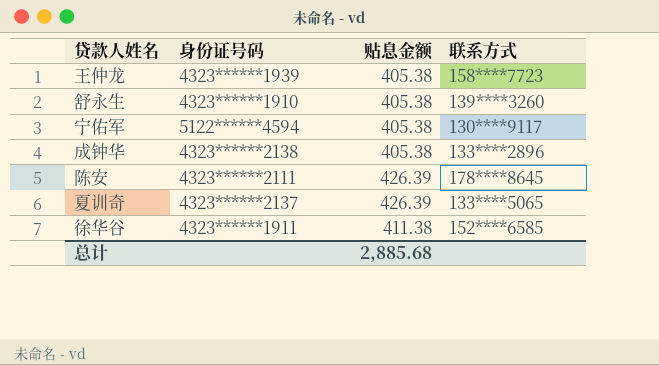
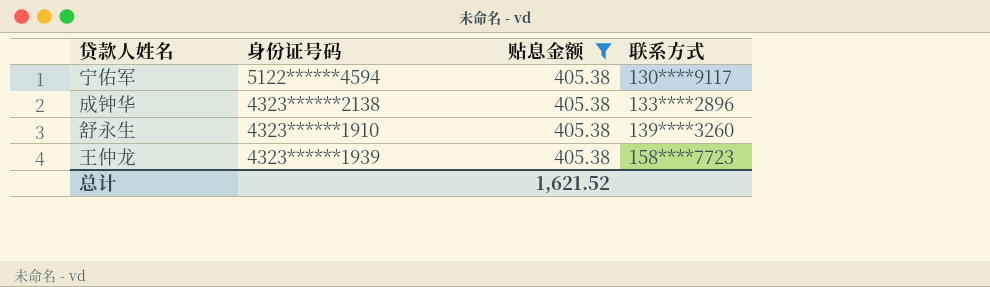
filter: none -> 贴息金额 = 405.38
row order: none -> 联系方式 ascending
总计 | 贴息金额: 2,885.68 -> 1,621.52

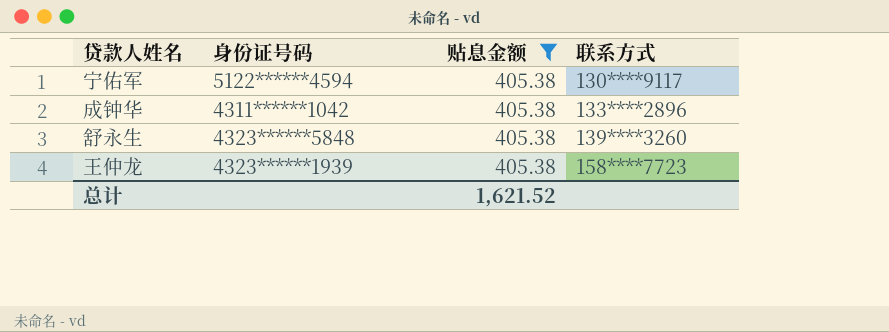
成钟华 | 身份证号码: 4323******2138 -> 4311******1042
舒永生 | 身份证号码: 4323******1910 -> 4323******5848

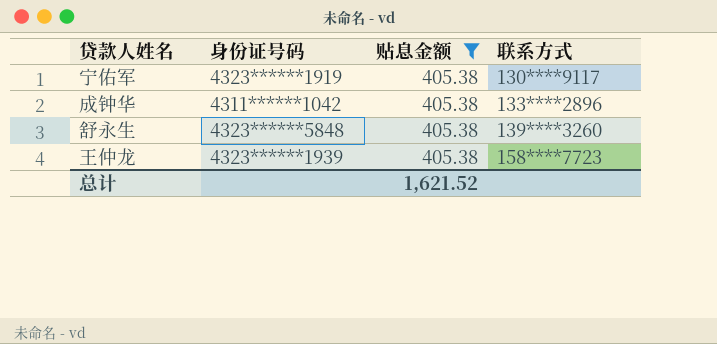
宁佑军 | 身份证号码: 5122******4594 -> 4323******1919

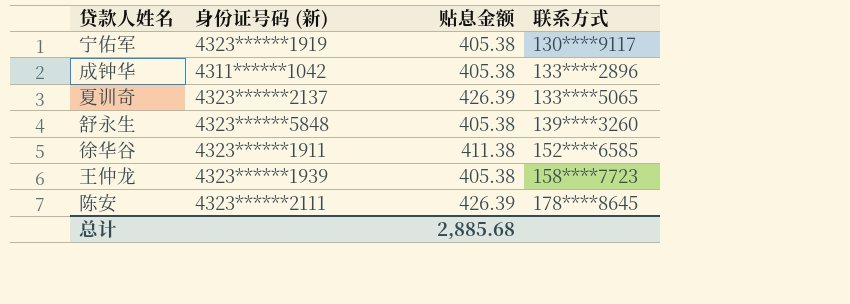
filter: 贴息金额 = 405.38 -> none
column name: 身份证号码 -> 身份证号码 (新)
总计 | 贴息金额: 1,621.52 -> 2,885.68

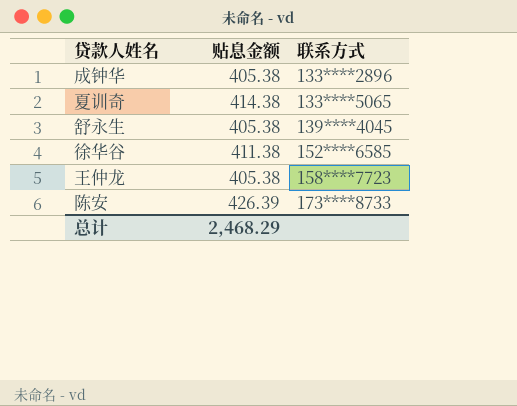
column 身份证号码 (新) | position: 2 -> none
row 宁佑军: 4323******1919 | 405.38 | 130****9117 -> none
夏训奇 | 贴息金额: 426.39 -> 414.38
舒永生 | 联系方式: 139****3260 -> 139****4045
陈安 | 联系方式: 178****8645 -> 173****8733
总计 | 贴息金额: 2,885.68 -> 2,468.29

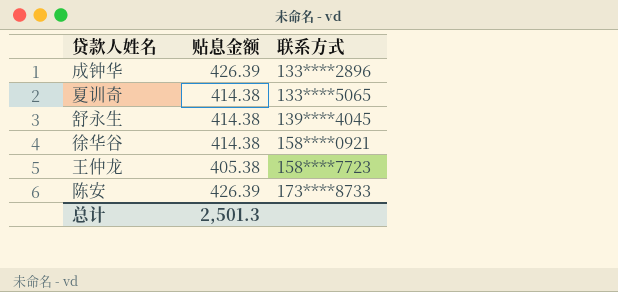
成钟华 | 贴息金额: 405.38 -> 426.39
舒永生 | 贴息金额: 405.38 -> 414.38
徐华谷 | 贴息金额: 411.38 -> 414.38
徐华谷 | 联系方式: 152****6585 -> 158****0921
总计 | 贴息金额: 2,468.29 -> 2,501.3

